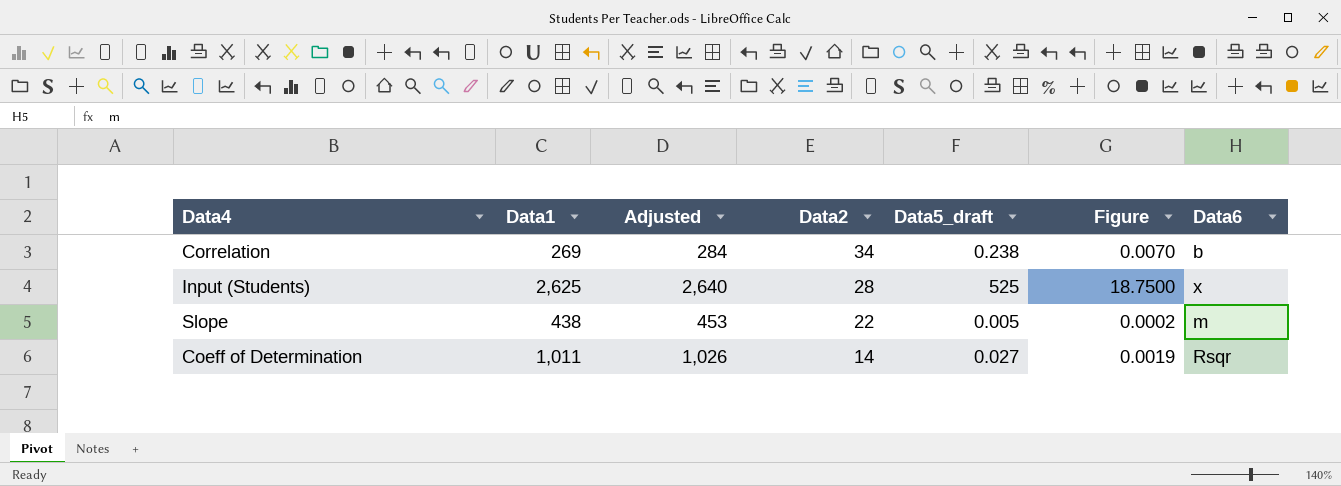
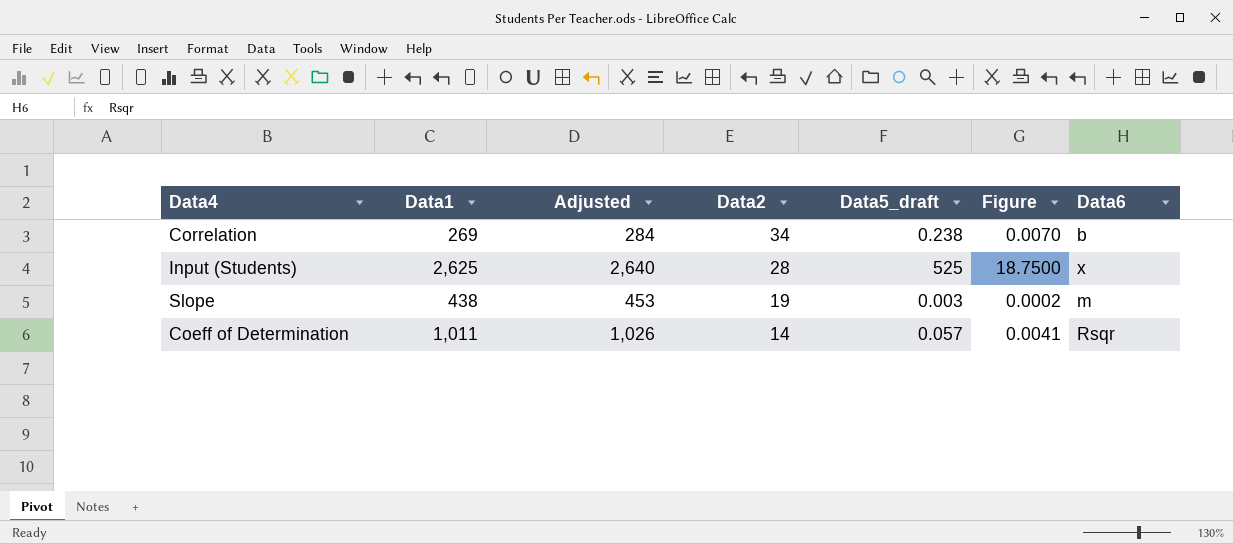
Slope | Data2: 22 -> 19
Slope | Data5_draft: 0.005 -> 0.003
Coeff of Determination | Data5_draft: 0.027 -> 0.057
Coeff of Determination | Figure: 0.0019 -> 0.0041

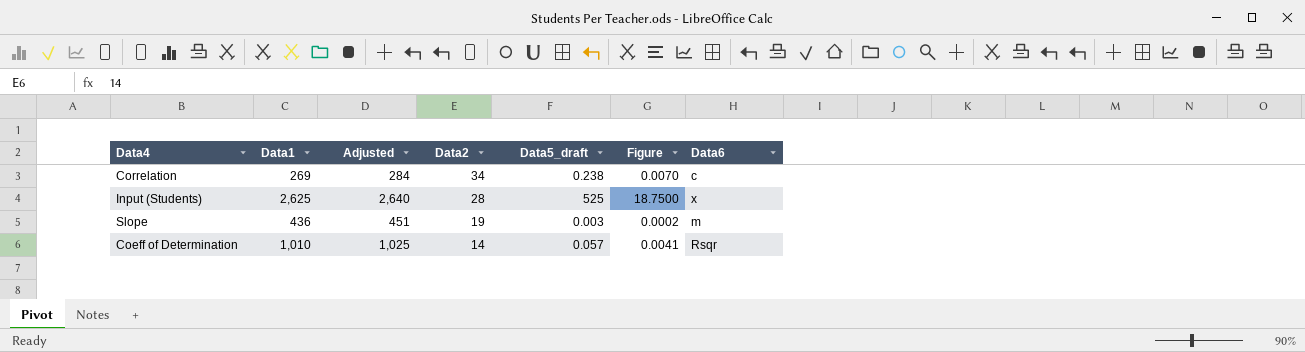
Correlation | Data6: b -> c
Slope | Data1: 438 -> 436
Slope | Adjusted: 453 -> 451
Coeff of Determination | Data1: 1,011 -> 1,010
Coeff of Determination | Adjusted: 1,026 -> 1,025

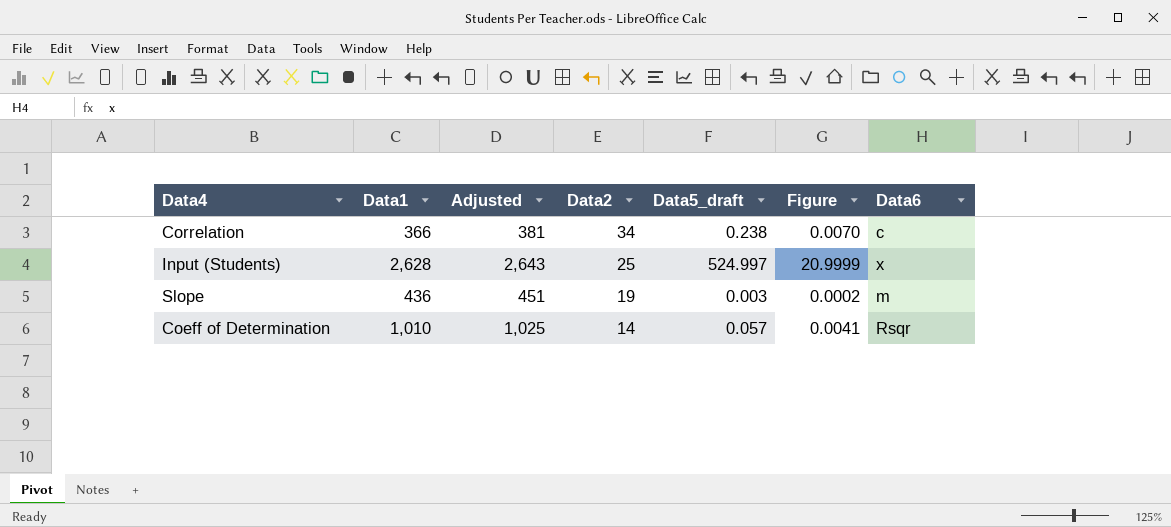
Correlation | Data1: 269 -> 366
Correlation | Adjusted: 284 -> 381
Input (Students) | Data1: 2,625 -> 2,628
Input (Students) | Adjusted: 2,640 -> 2,643
Input (Students) | Data2: 28 -> 25
Input (Students) | Data5_draft: 525 -> 524.997
Input (Students) | Figure: 18.7500 -> 20.9999

